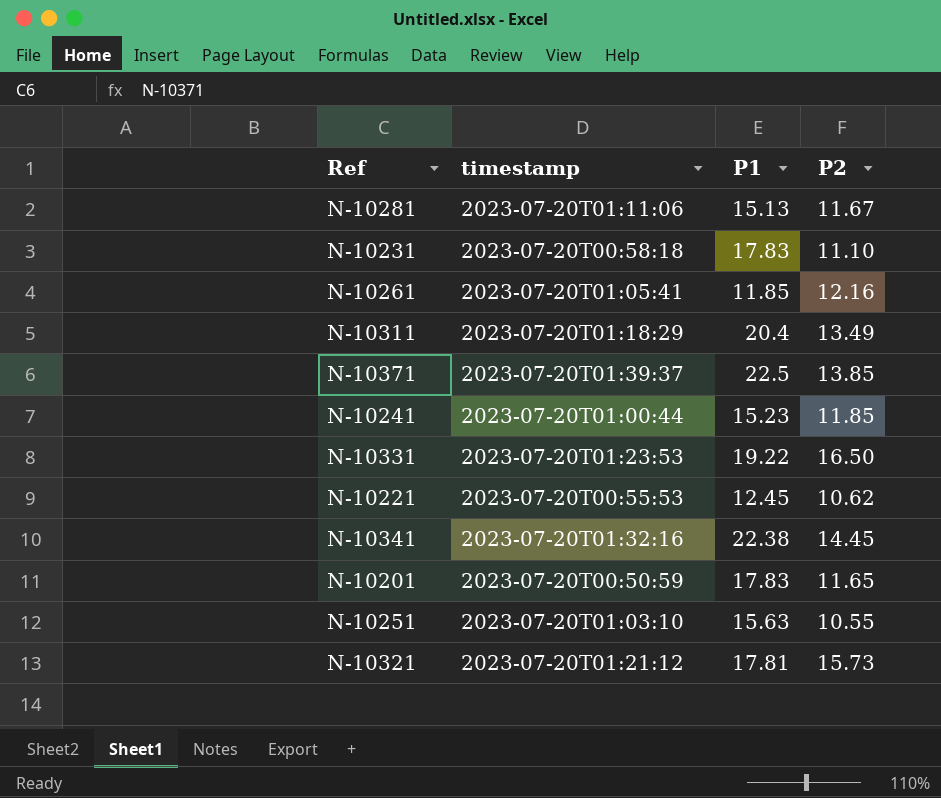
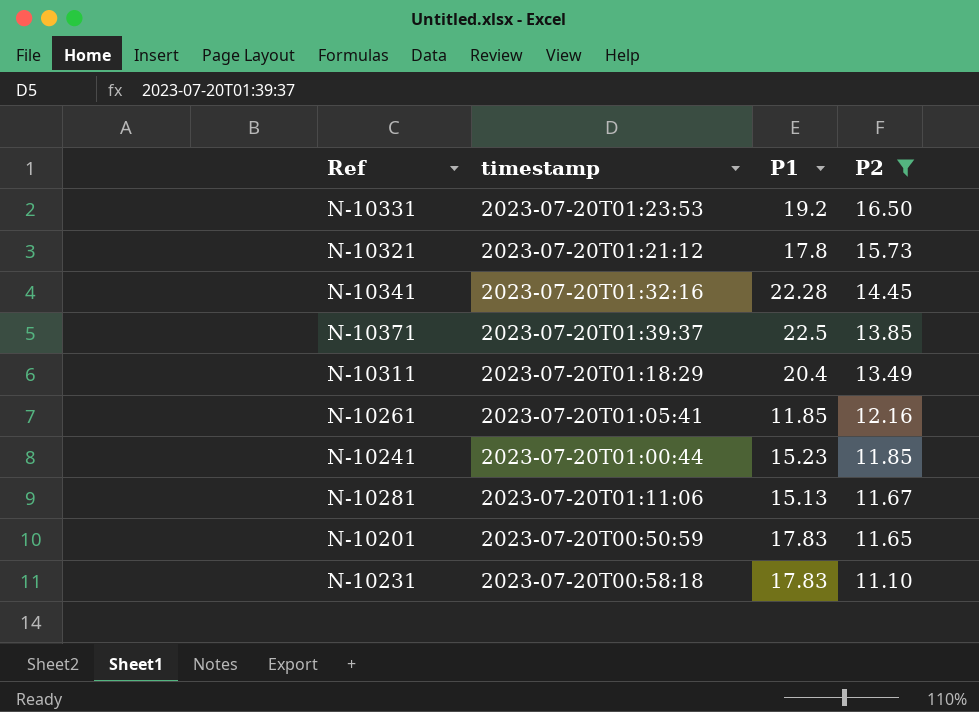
filter: none -> P2 >= 11.10
row order: none -> P2 descending
N-10331 | P1: 19.22 -> 19.2
N-10321 | P1: 17.81 -> 17.8
N-10341 | P1: 22.38 -> 22.28

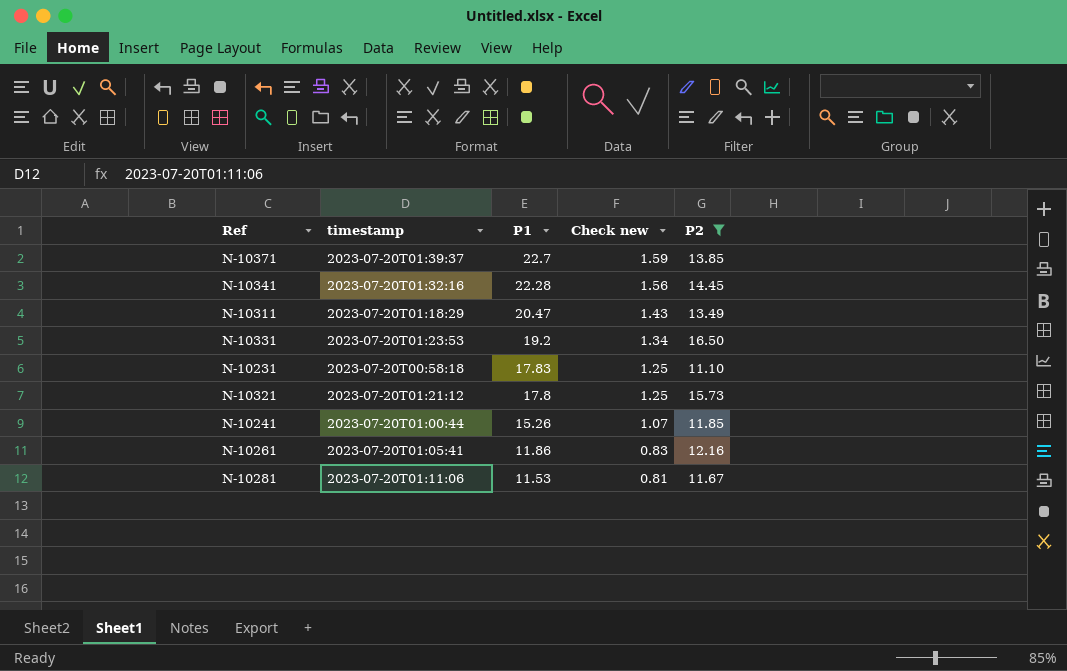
row order: P2 descending -> P1 descending
column Check new | formula: none -> [P1] * 0.07
row N-10201: 2023-07-20T00:50:59 | 17.83 | 11.65 -> none
N-10371 | P1: 22.5 -> 22.7
N-10311 | P1: 20.4 -> 20.47
N-10241 | P1: 15.23 -> 15.26
N-10261 | P1: 11.85 -> 11.86
N-10281 | P1: 15.13 -> 11.53

